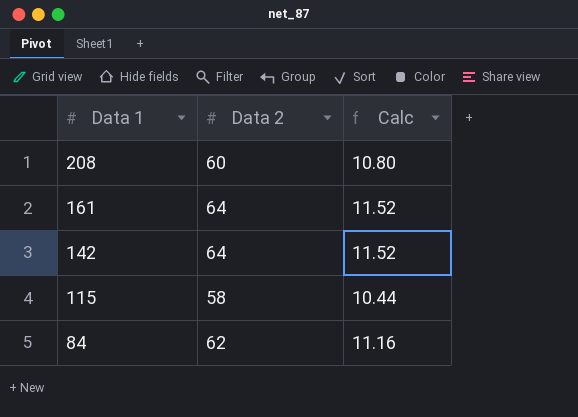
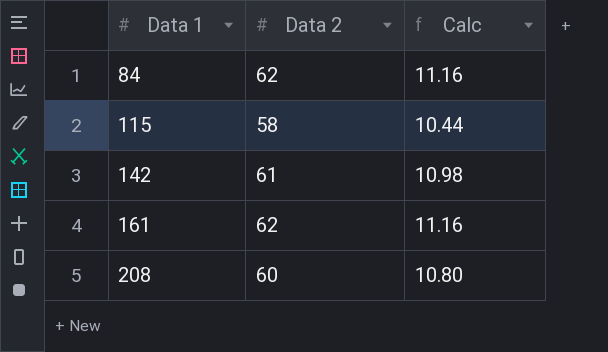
row order: Data 1 descending -> Data 1 ascending
142 | Data 2: 64 -> 61
142 | Calc: 11.52 -> 10.98
161 | Data 2: 64 -> 62
161 | Calc: 11.52 -> 11.16

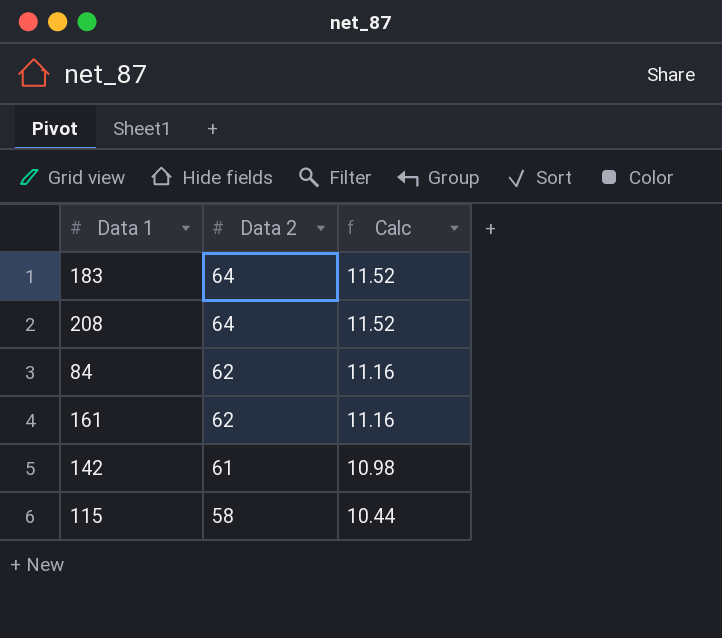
row order: Data 1 ascending -> Data 2 descending
row 183: none -> 64 | 11.52
208 | Data 2: 60 -> 64
208 | Calc: 10.80 -> 11.52

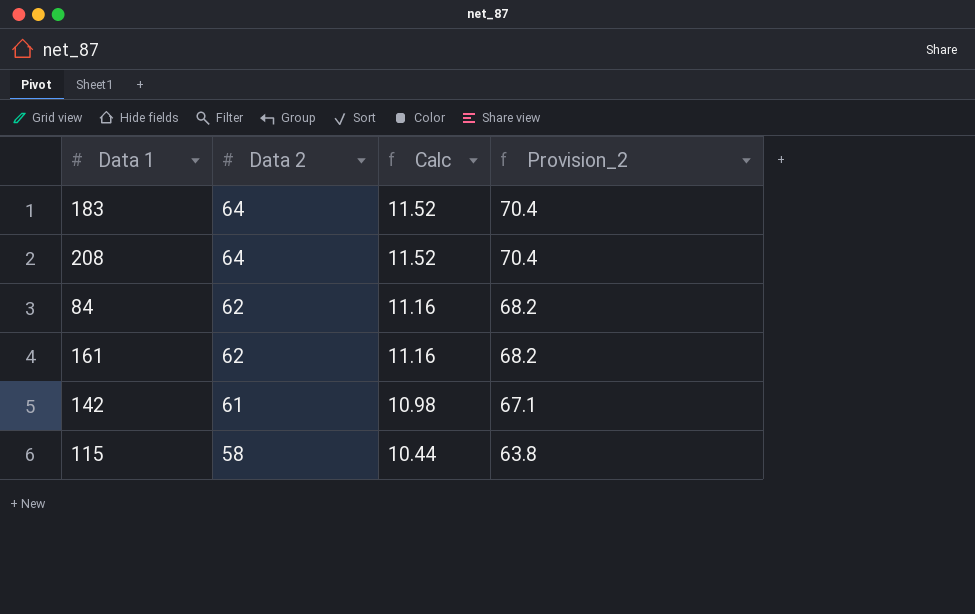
column Provision_2 | formula: none -> [Data 2] * 1.1

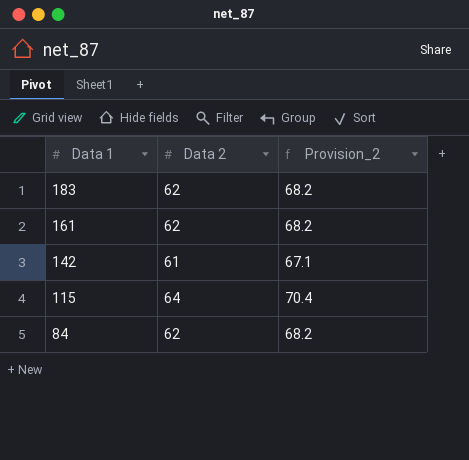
row order: Data 2 descending -> Data 1 descending
column Calc | formula: [Data 2] * 0.18 -> none
row 208: 64 | 11.52 | 70.4 -> none
183 | Data 2: 64 -> 62
183 | Provision_2: 70.4 -> 68.2
115 | Data 2: 58 -> 64
115 | Provision_2: 63.8 -> 70.4

